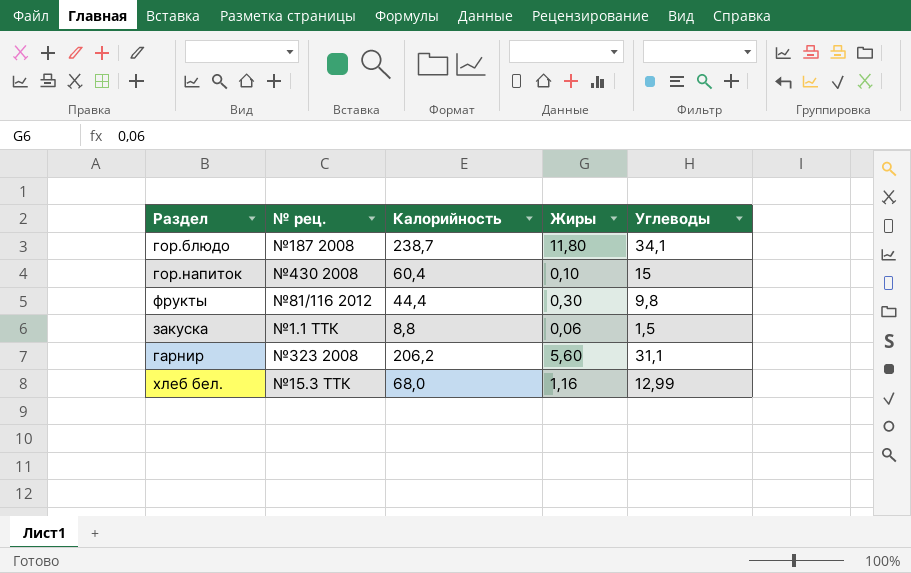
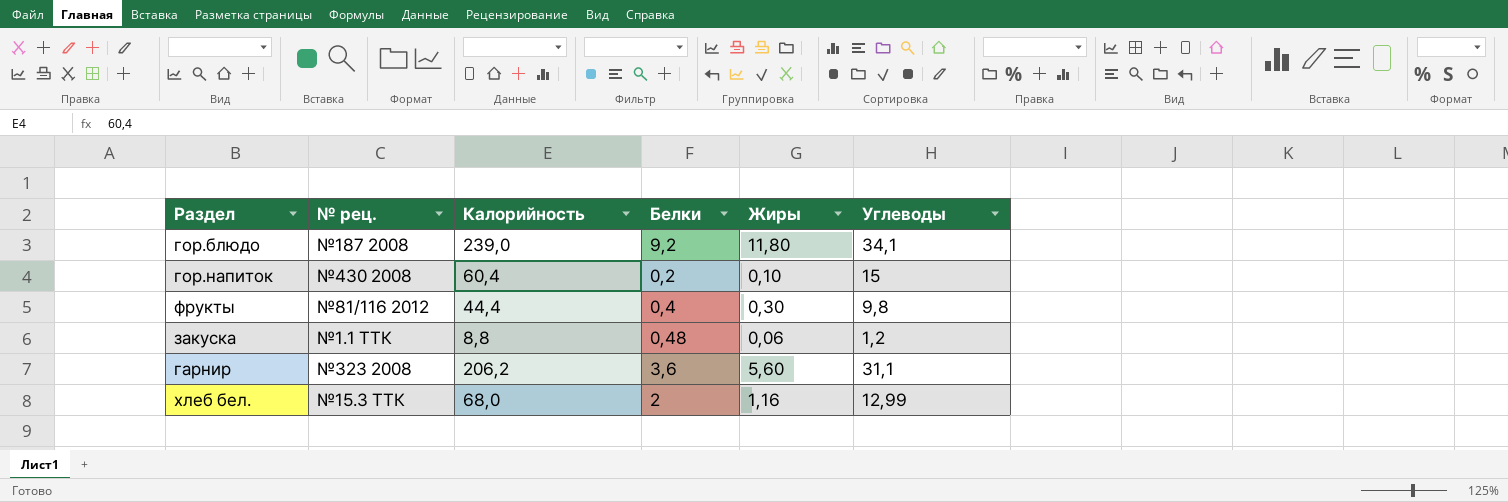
column Белки | position: none -> 4
гор.блюдо | Калорийность: 238,7 -> 239,0
закуска | Углеводы: 1,5 -> 1,2

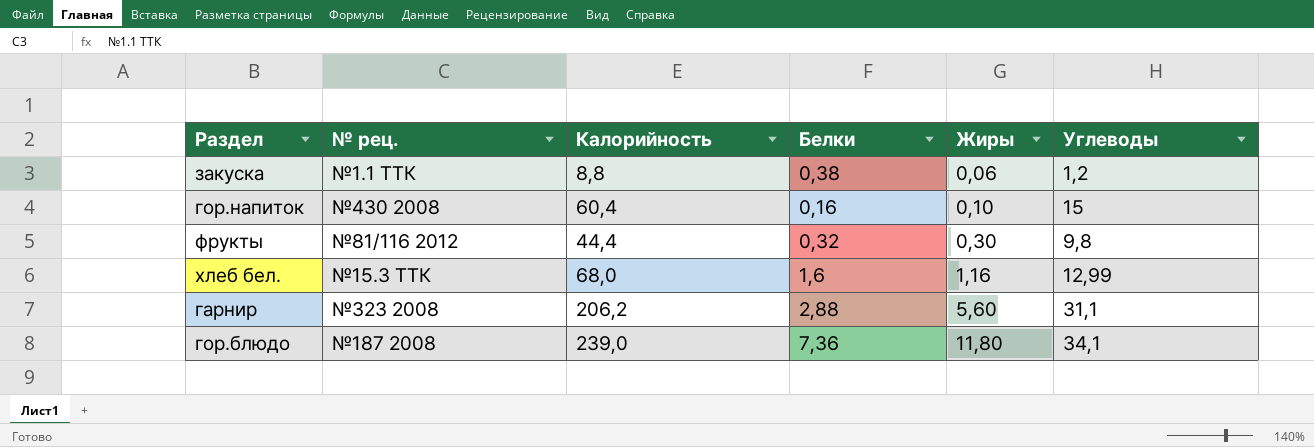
row order: none -> Жиры ascending
закуска | Белки: 0,48 -> 0,38
гор.напиток | Белки: 0,2 -> 0,16
фрукты | Белки: 0,4 -> 0,32
хлеб бел. | Белки: 2 -> 1,6
гарнир | Белки: 3,6 -> 2,88
гор.блюдо | Белки: 9,2 -> 7,36

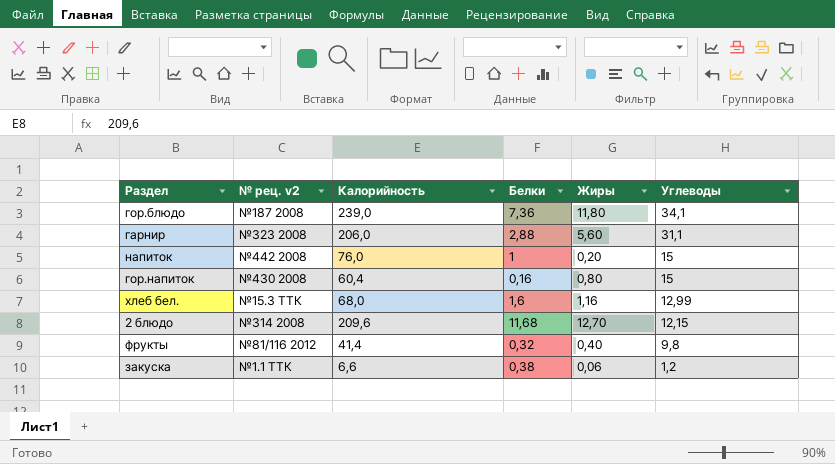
row order: Жиры ascending -> Углеводы descending
column name: № рец. -> № рец. v2
гарнир | Калорийность: 206,2 -> 206,0
row напиток: none -> №442 2008 | 76,0 | 1 | 0,20 | 15
гор.напиток | Жиры: 0,10 -> 0,80
row 2 блюдо: none -> №314 2008 | 209,6 | 11,68 | 12,70 | 12,15
фрукты | Калорийность: 44,4 -> 41,4
фрукты | Жиры: 0,30 -> 0,40
закуска | Калорийность: 8,8 -> 6,6

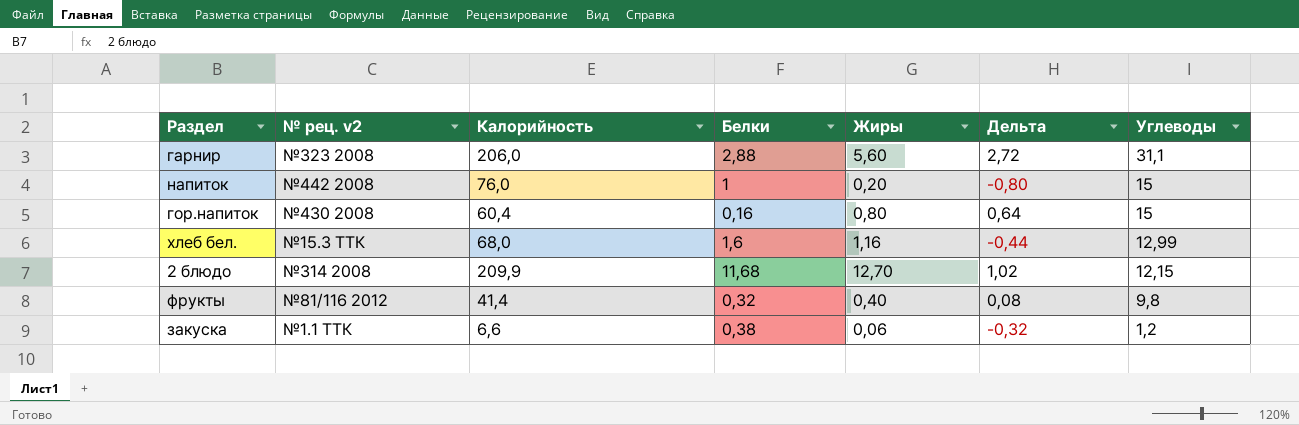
column Дельта | formula: none -> [Жиры] - [Белки]
row гор.блюдо: №187 2008 | 239,0 | 7,36 | 11,80 | 34,1 -> none
2 блюдо | Калорийность: 209,6 -> 209,9

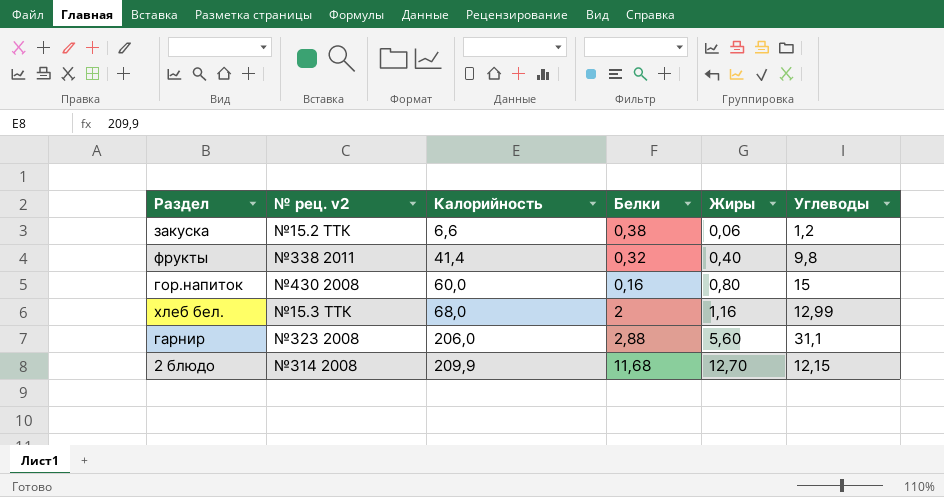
row order: Углеводы descending -> Калорийность ascending
column Дельта | formula: [Жиры] - [Белки] -> none
row напиток: №442 2008 | 76,0 | 1 | 0,20 | -0,80 | 15 -> none
закуска | № рец. v2: №1.1 ТТК -> №15.2 ТТК
фрукты | № рец. v2: №81/116 2012 -> №338 2011
гор.напиток | Калорийность: 60,4 -> 60,0
хлеб бел. | Белки: 1,6 -> 2

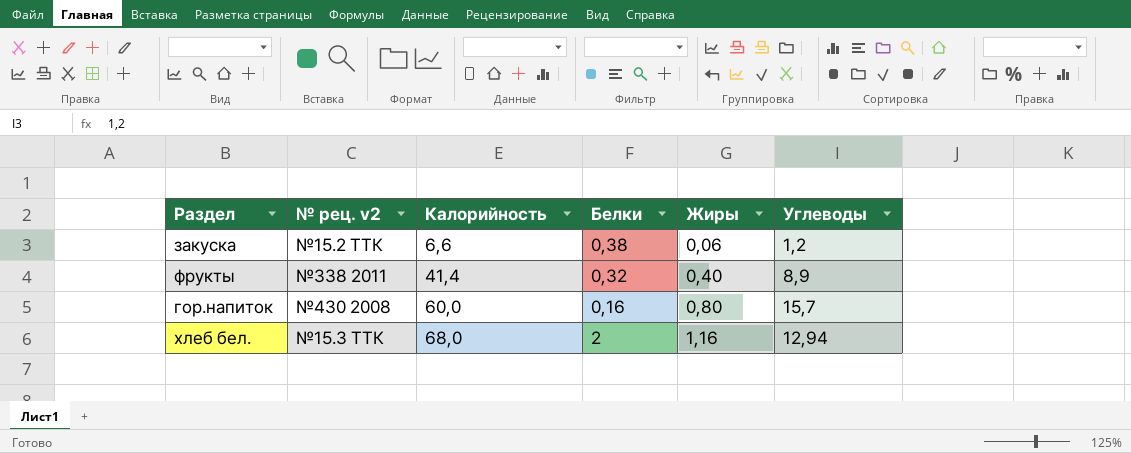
row гарнир: №323 2008 | 206,0 | 2,88 | 5,60 | 31,1 -> none
row 2 блюдо: №314 2008 | 209,9 | 11,68 | 12,70 | 12,15 -> none
фрукты | Углеводы: 9,8 -> 8,9
гор.напиток | Углеводы: 15 -> 15,7
хлеб бел. | Углеводы: 12,99 -> 12,94

